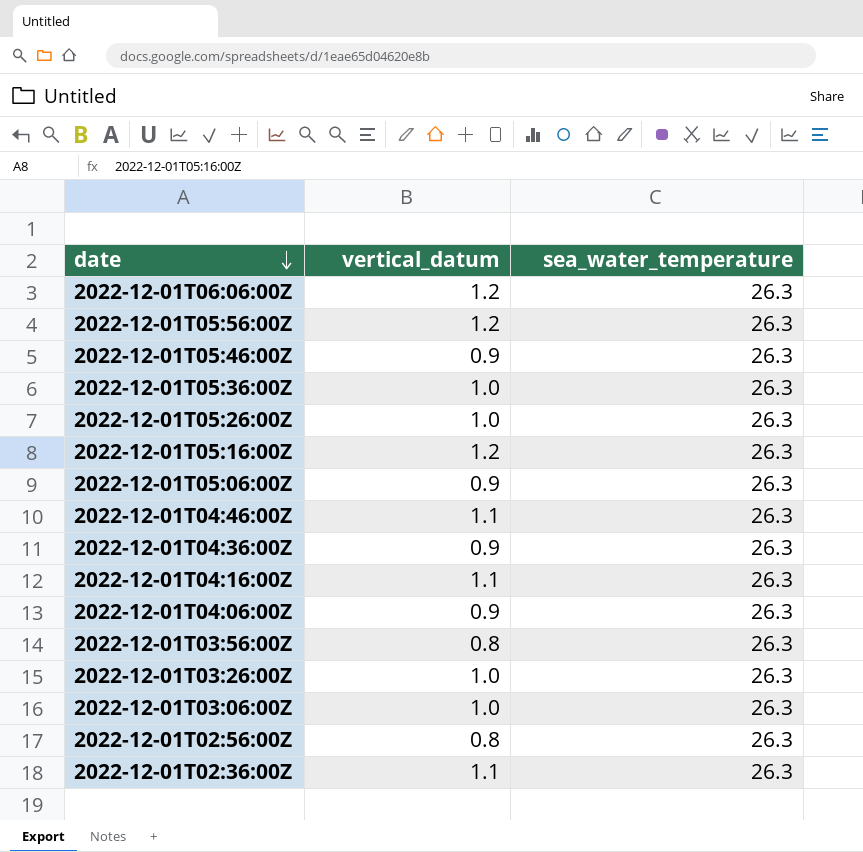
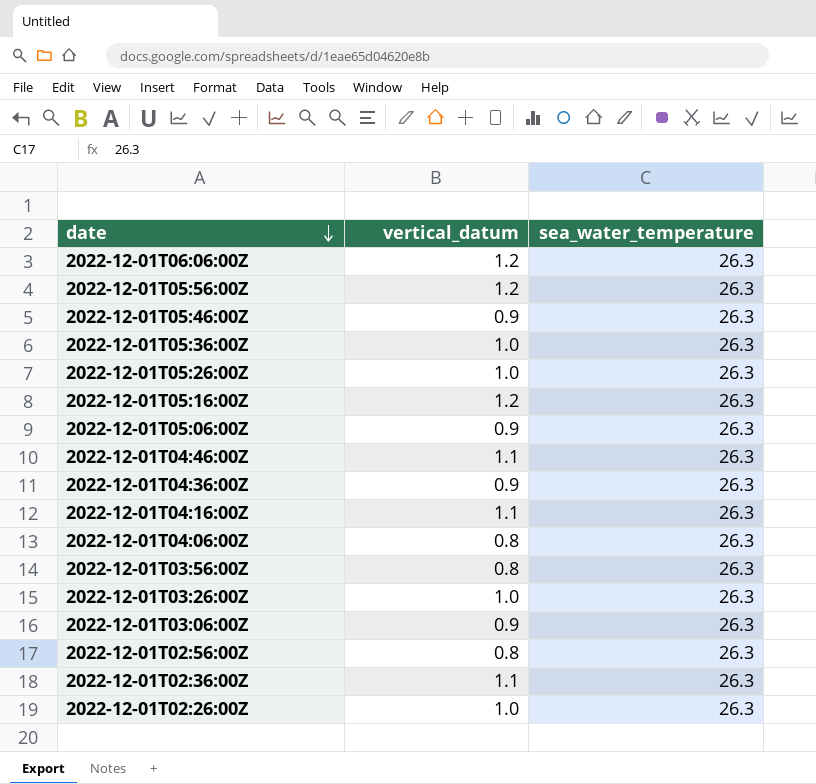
2022-12-01T04:06:00Z | vertical_datum: 0.9 -> 0.8
2022-12-01T03:06:00Z | vertical_datum: 1.0 -> 0.9
row 2022-12-01T02:26:00Z: none -> 1.0 | 26.3

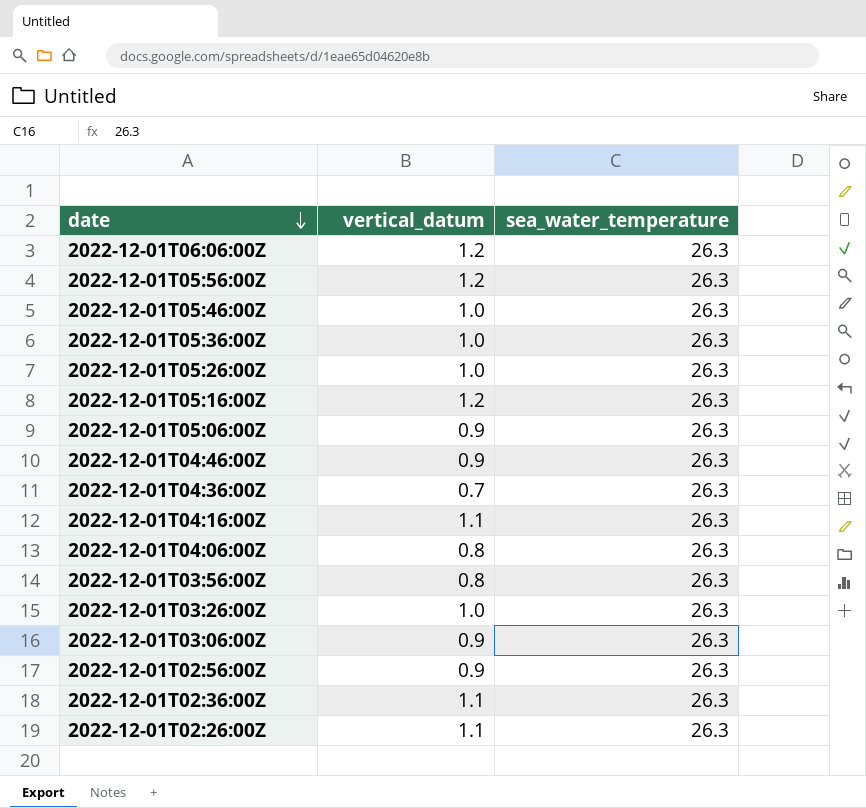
2022-12-01T05:46:00Z | vertical_datum: 0.9 -> 1.0
2022-12-01T04:46:00Z | vertical_datum: 1.1 -> 0.9
2022-12-01T04:36:00Z | vertical_datum: 0.9 -> 0.7
2022-12-01T02:56:00Z | vertical_datum: 0.8 -> 0.9
2022-12-01T02:26:00Z | vertical_datum: 1.0 -> 1.1

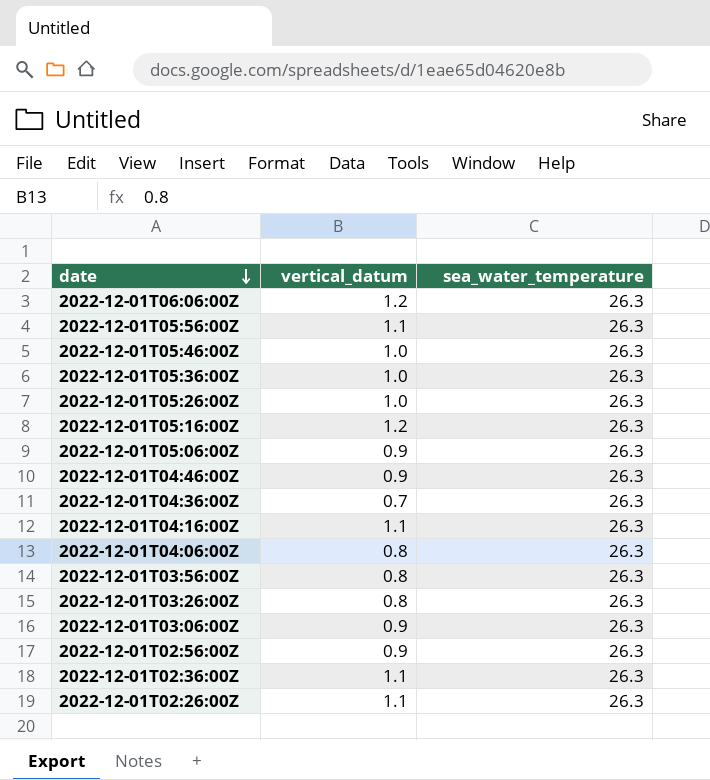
2022-12-01T05:56:00Z | vertical_datum: 1.2 -> 1.1
2022-12-01T03:26:00Z | vertical_datum: 1.0 -> 0.8

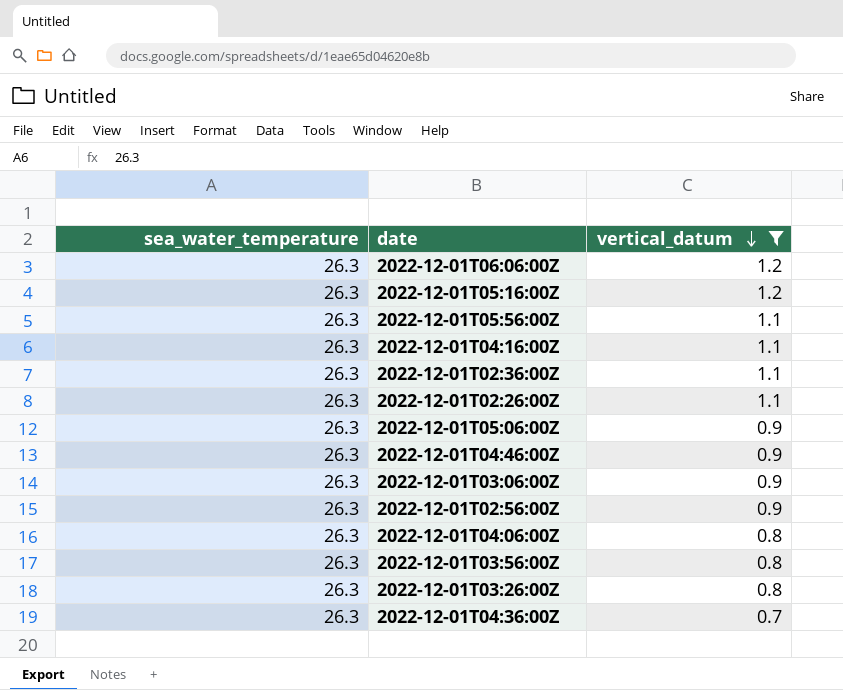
filter: none -> vertical_datum != 1.0
row order: date descending -> vertical_datum descending
column sea_water_temperature | position: 3 -> 1

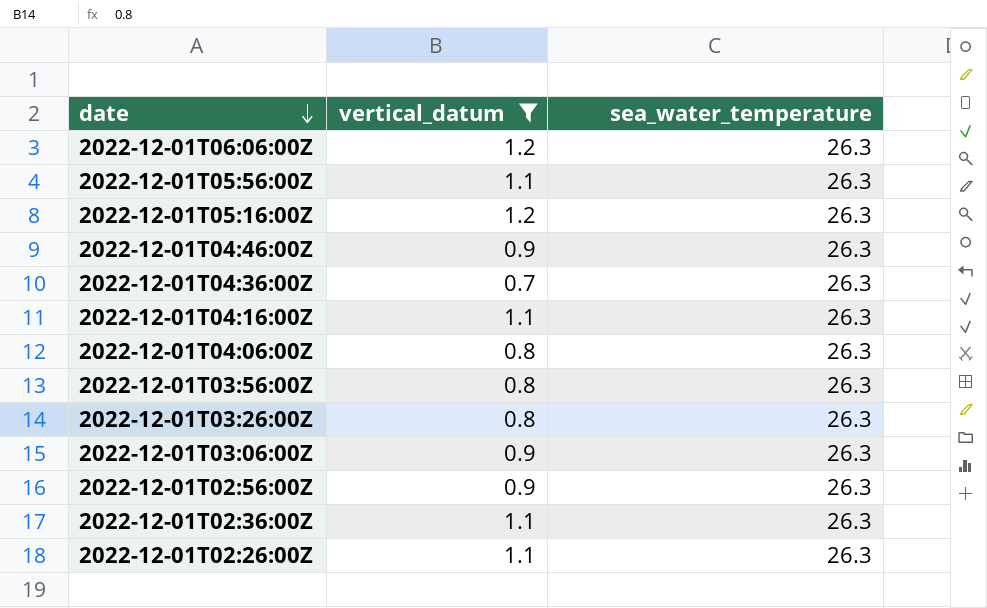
row order: vertical_datum descending -> date descending
column sea_water_temperature | position: 1 -> 3
row 2022-12-01T05:06:00Z: 26.3 | 0.9 -> none

